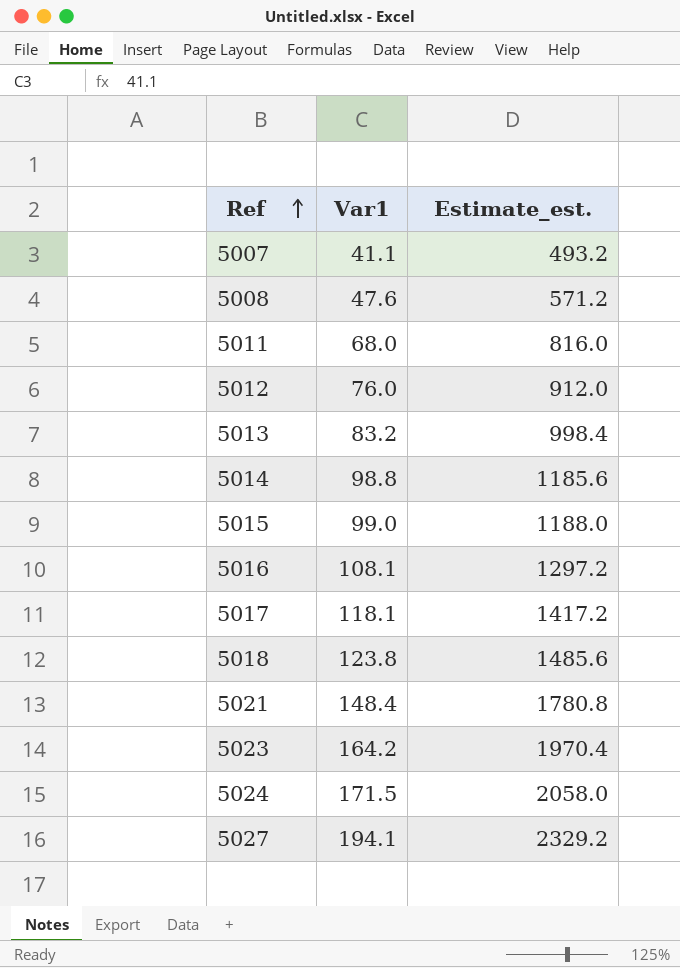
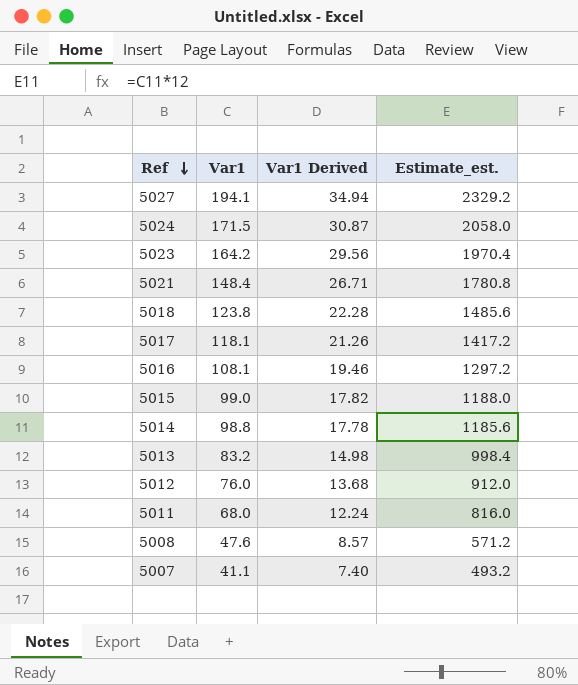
row order: Ref ascending -> Ref descending
column Var1 Derived | formula: none -> [Var1] * 0.18

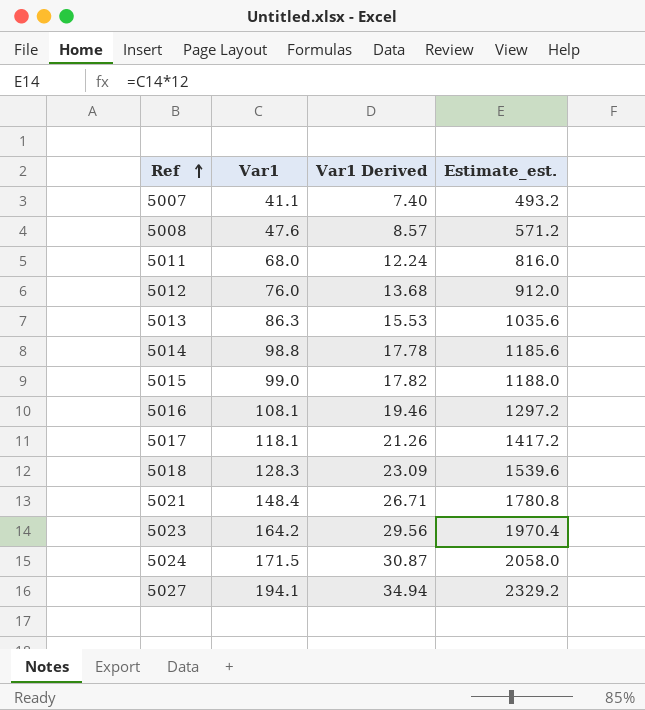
row order: Ref descending -> Ref ascending
5013 | Var1: 83.2 -> 86.3
5013 | Var1 Derived: 14.98 -> 15.53
5013 | Estimate_est.: 998.4 -> 1035.6
5018 | Var1: 123.8 -> 128.3
5018 | Var1 Derived: 22.28 -> 23.09
5018 | Estimate_est.: 1485.6 -> 1539.6

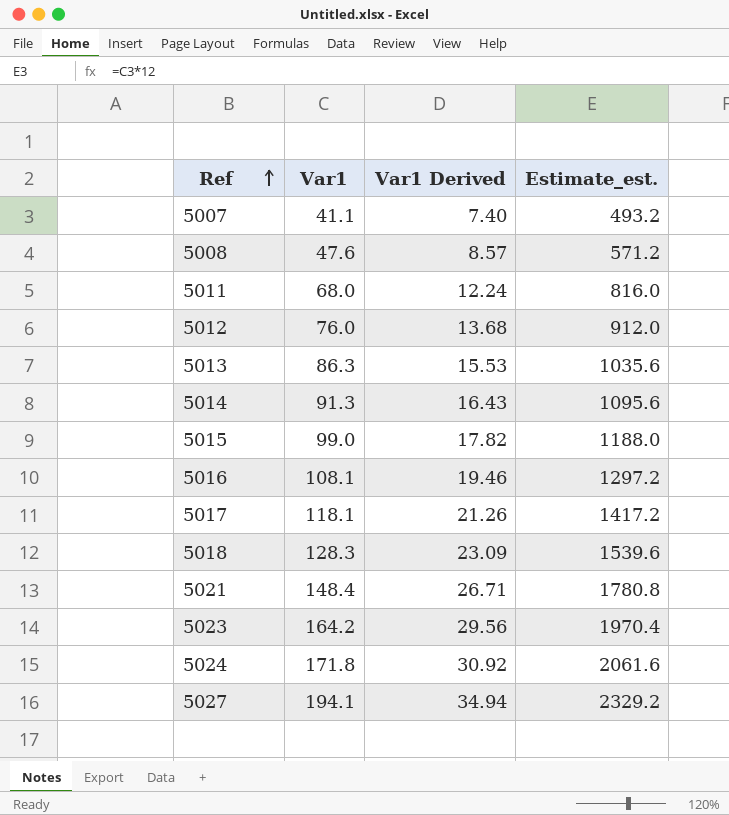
5014 | Var1: 98.8 -> 91.3
5014 | Var1 Derived: 17.78 -> 16.43
5014 | Estimate_est.: 1185.6 -> 1095.6
5024 | Var1: 171.5 -> 171.8
5024 | Var1 Derived: 30.87 -> 30.92
5024 | Estimate_est.: 2058.0 -> 2061.6

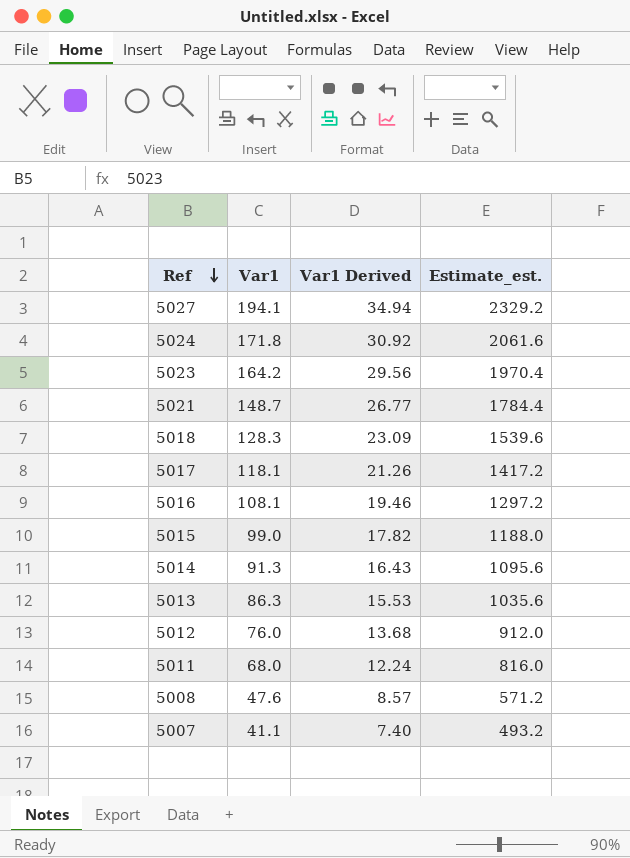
row order: Ref ascending -> Ref descending
5021 | Var1: 148.4 -> 148.7
5021 | Var1 Derived: 26.71 -> 26.77
5021 | Estimate_est.: 1780.8 -> 1784.4

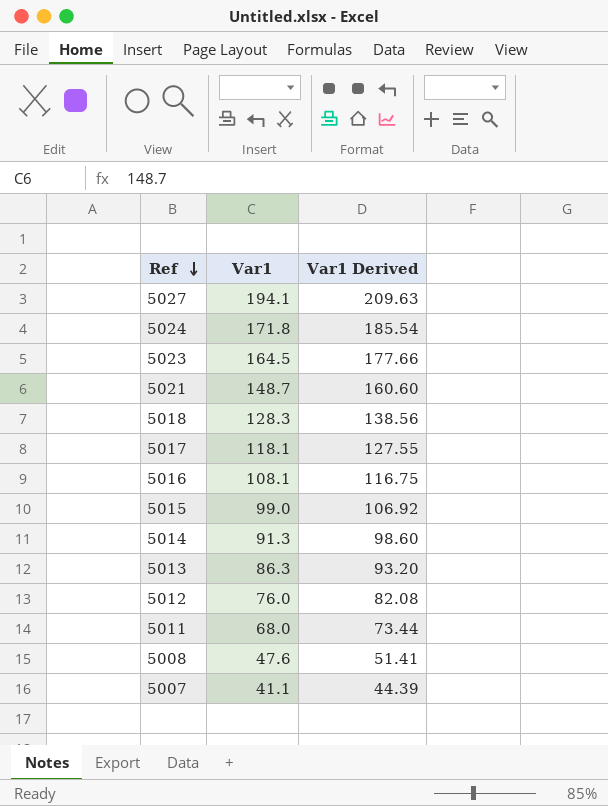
column Estimate_est. | formula: [Var1] * 12 -> none
column Var1 Derived | formula: [Var1] * 0.18 -> [Var1] * 1.08
5023 | Var1: 164.2 -> 164.5

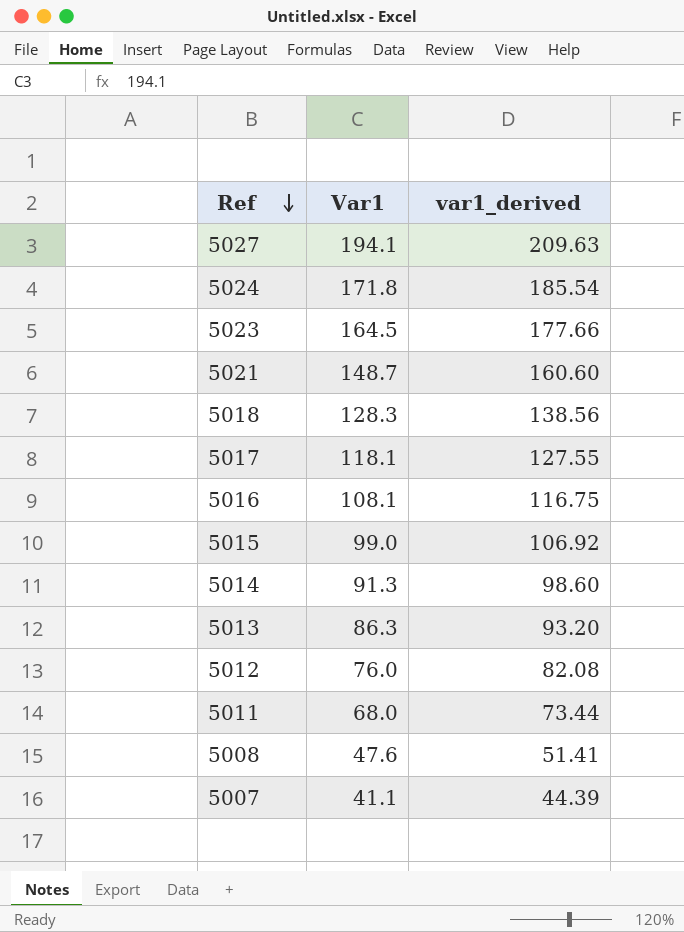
column name: Var1 Derived -> var1_derived

